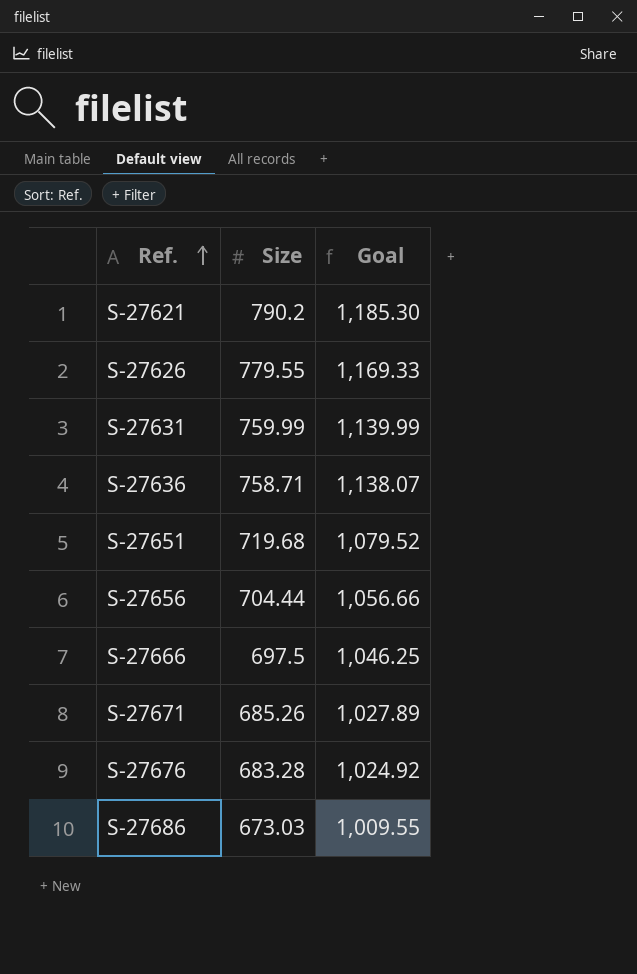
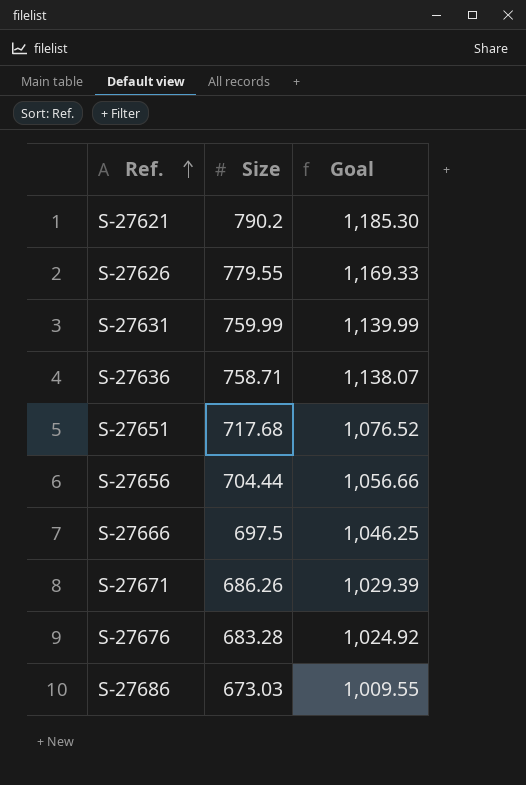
S-27651 | Size: 719.68 -> 717.68
S-27651 | Goal: 1,079.52 -> 1,076.52
S-27671 | Size: 685.26 -> 686.26
S-27671 | Goal: 1,027.89 -> 1,029.39

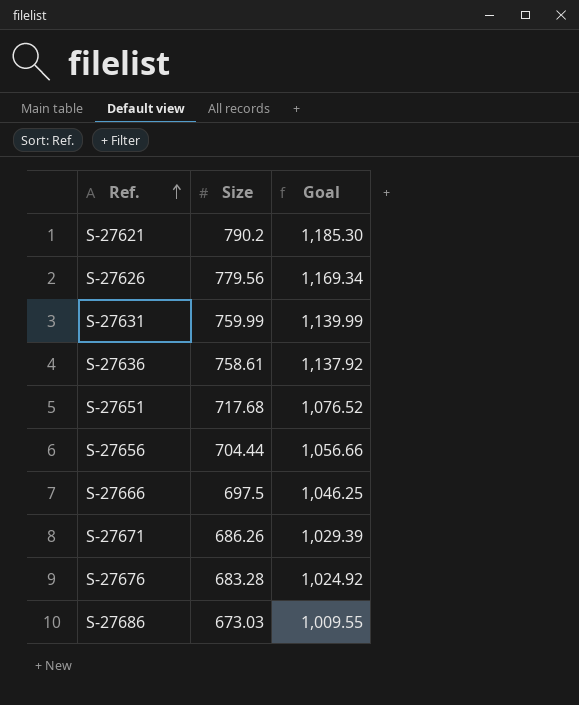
S-27626 | Size: 779.55 -> 779.56
S-27626 | Goal: 1,169.33 -> 1,169.34
S-27636 | Size: 758.71 -> 758.61
S-27636 | Goal: 1,138.07 -> 1,137.92

